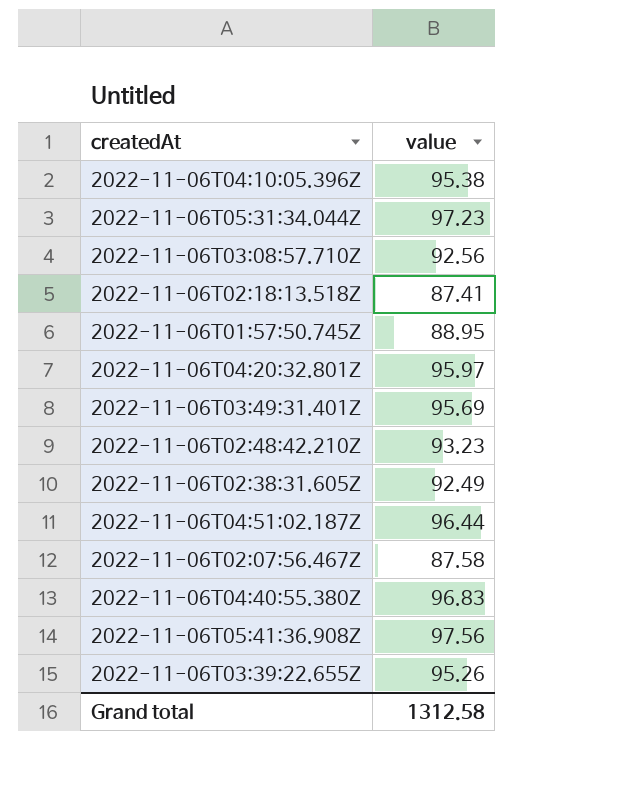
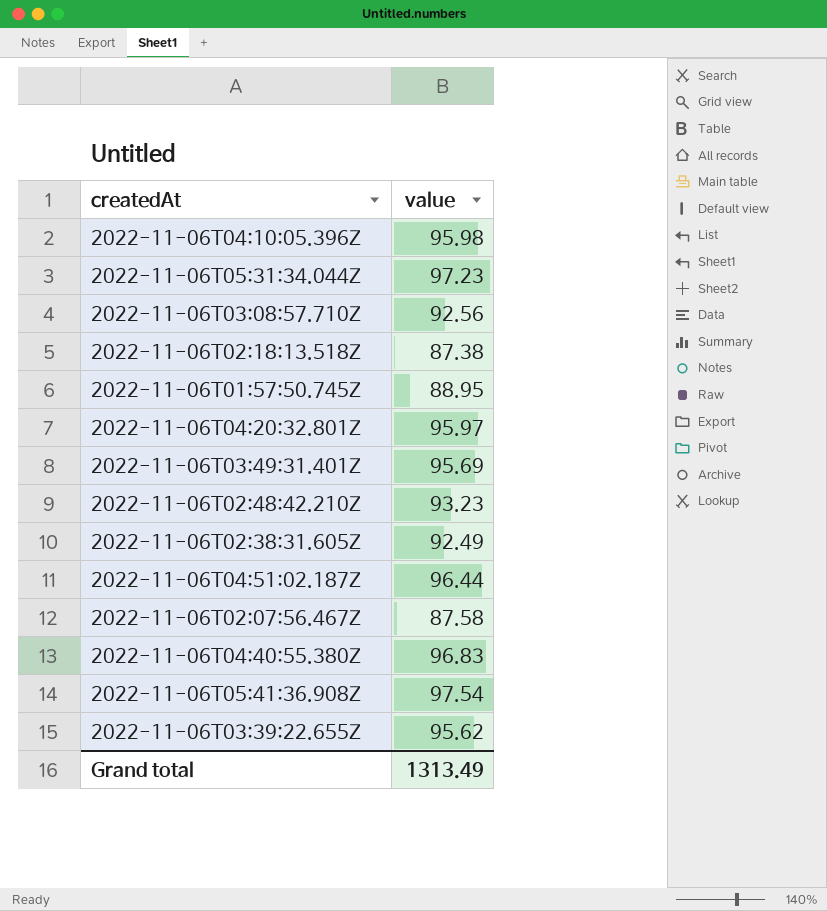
2022-11-06T04:10:05.396Z | value: 95.38 -> 95.98
2022-11-06T02:18:13.518Z | value: 87.41 -> 87.38
2022-11-06T05:41:36.908Z | value: 97.56 -> 97.54
2022-11-06T03:39:22.655Z | value: 95.26 -> 95.62
Grand total | value: 1312.58 -> 1313.49

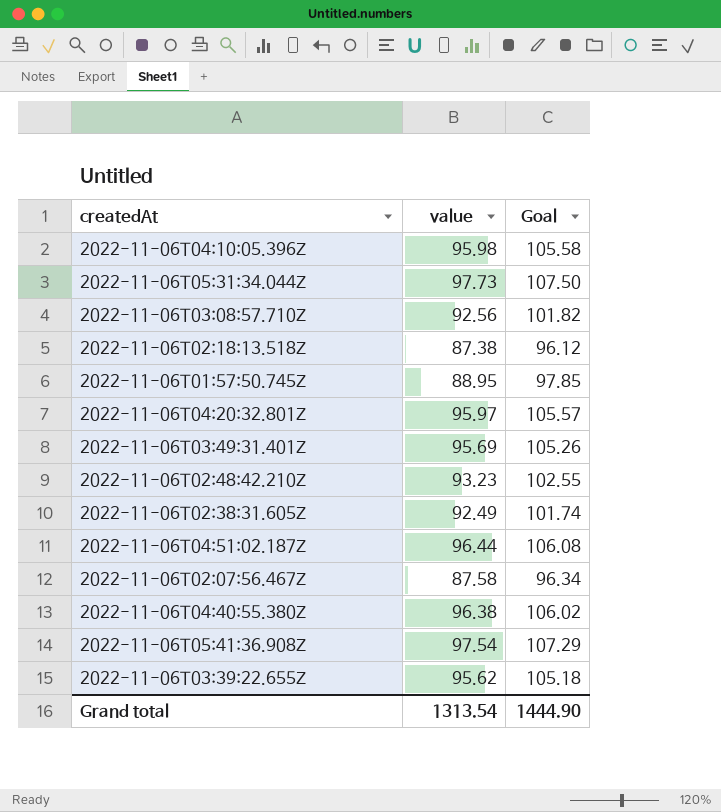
column Goal | formula: none -> [value] * 1.1
2022-11-06T05:31:34.044Z | value: 97.23 -> 97.73
2022-11-06T04:40:55.380Z | value: 96.83 -> 96.38
Grand total | value: 1313.49 -> 1313.54

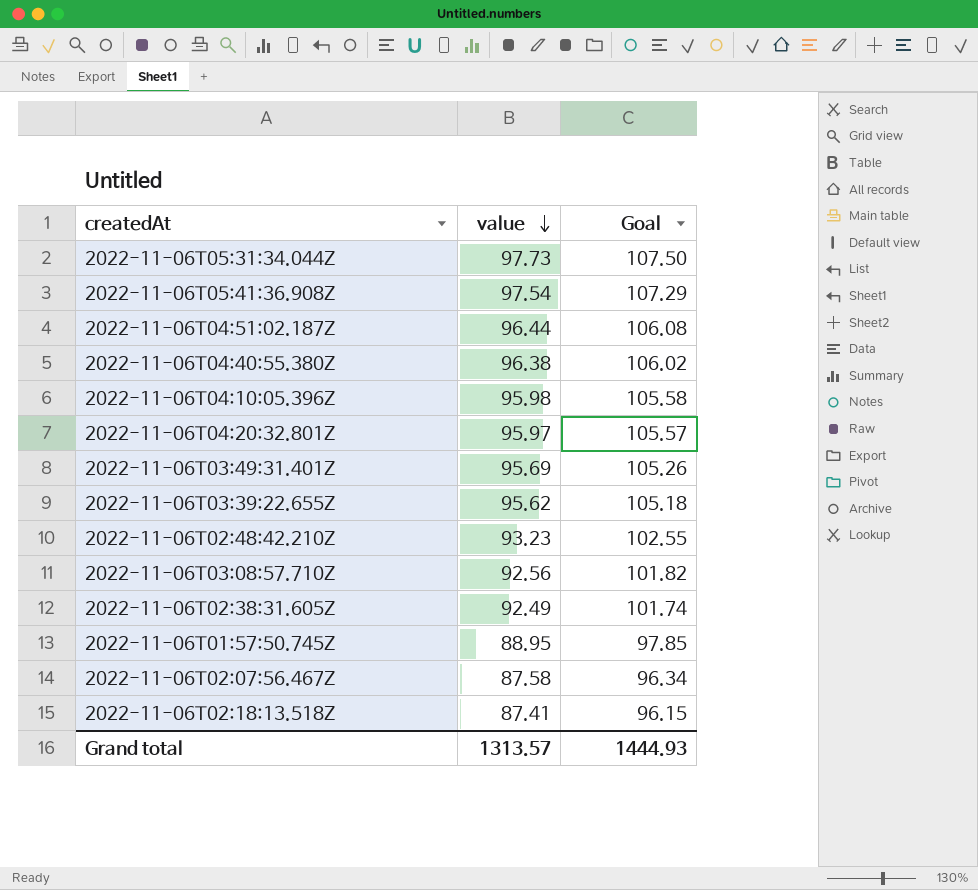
row order: none -> value descending
2022-11-06T02:18:13.518Z | value: 87.38 -> 87.41
2022-11-06T02:18:13.518Z | Goal: 96.12 -> 96.15
Grand total | value: 1313.54 -> 1313.57
Grand total | Goal: 1444.90 -> 1444.93

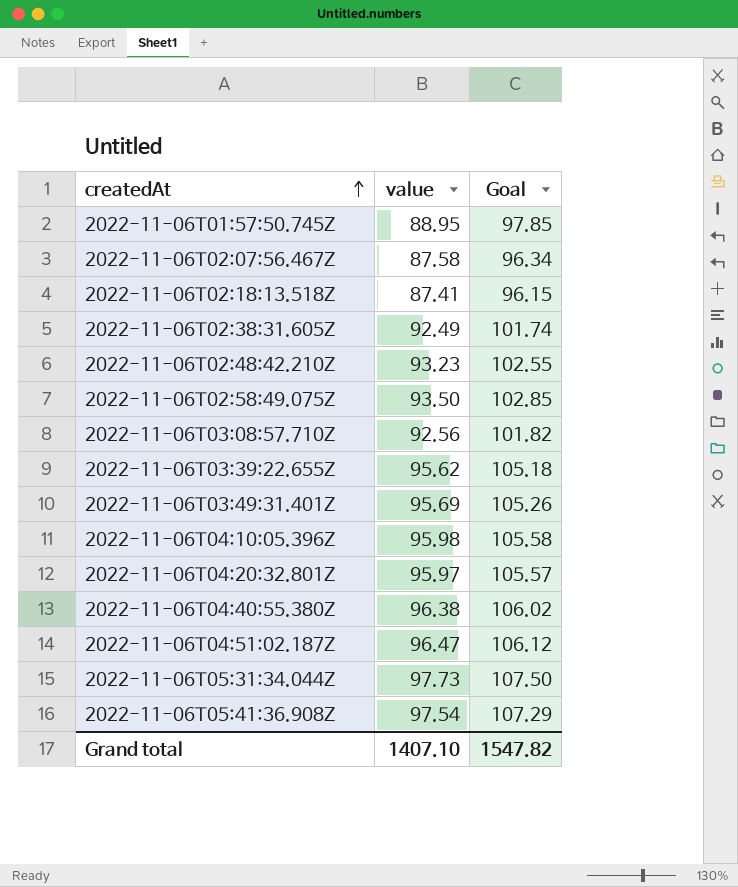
row order: value descending -> createdAt ascending
row 2022-11-06T02:58:49.075Z: none -> 93.50 | 102.85
2022-11-06T04:51:02.187Z | value: 96.44 -> 96.47
2022-11-06T04:51:02.187Z | Goal: 106.08 -> 106.12
Grand total | value: 1313.57 -> 1407.10
Grand total | Goal: 1444.93 -> 1547.82

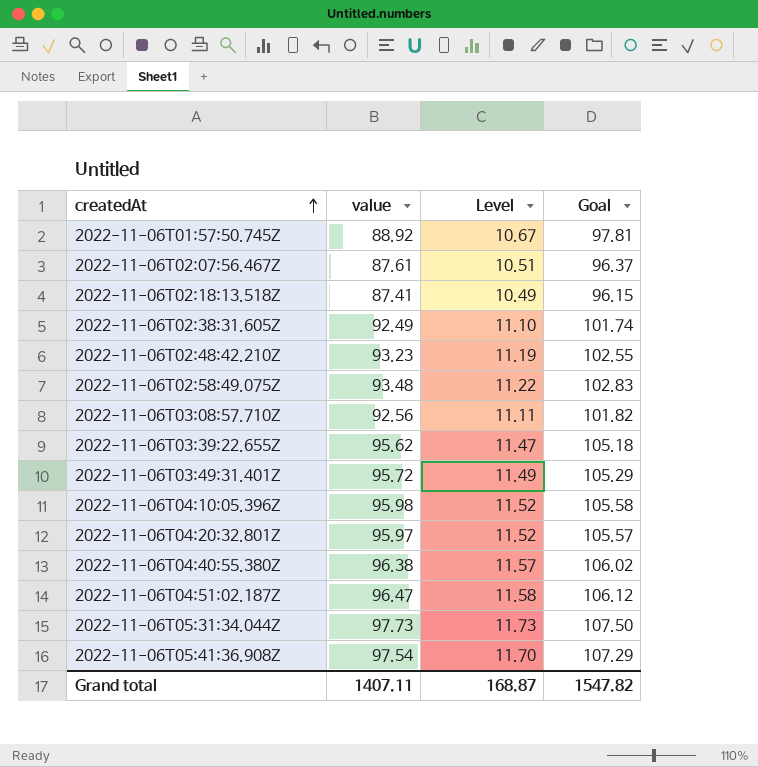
column Level | formula: none -> [value] * 0.12
2022-11-06T01:57:50.745Z | value: 88.95 -> 88.92
2022-11-06T01:57:50.745Z | Goal: 97.85 -> 97.81
2022-11-06T02:07:56.467Z | value: 87.58 -> 87.61
2022-11-06T02:07:56.467Z | Goal: 96.34 -> 96.37
2022-11-06T02:58:49.075Z | value: 93.50 -> 93.48
2022-11-06T02:58:49.075Z | Goal: 102.85 -> 102.83
2022-11-06T03:49:31.401Z | value: 95.69 -> 95.72
2022-11-06T03:49:31.401Z | Goal: 105.26 -> 105.29
Grand total | value: 1407.10 -> 1407.11

